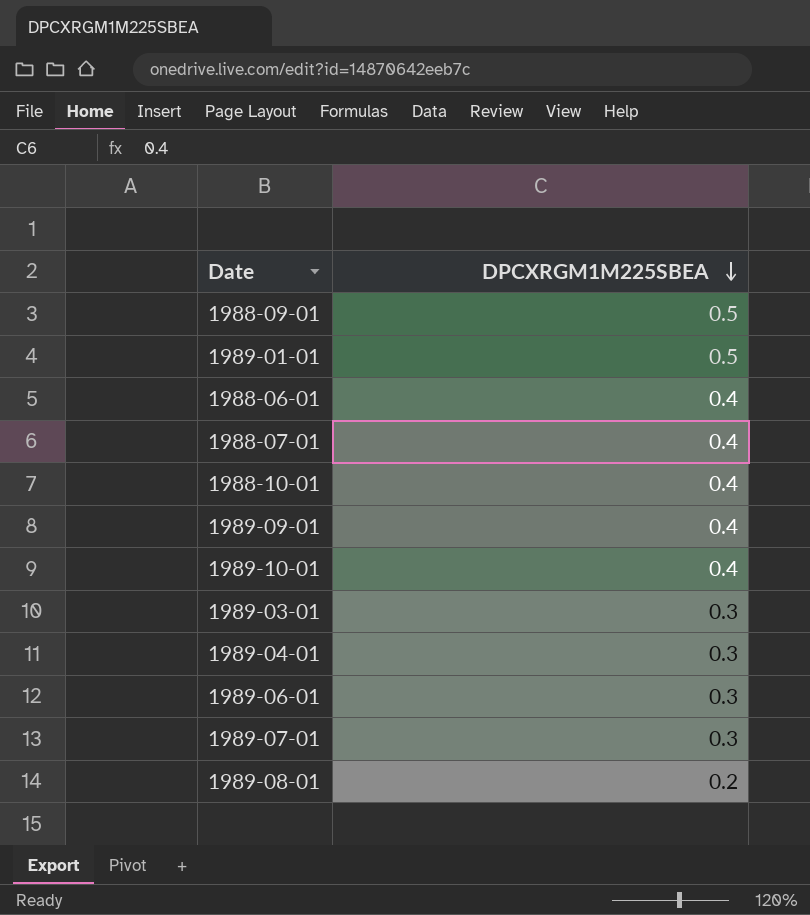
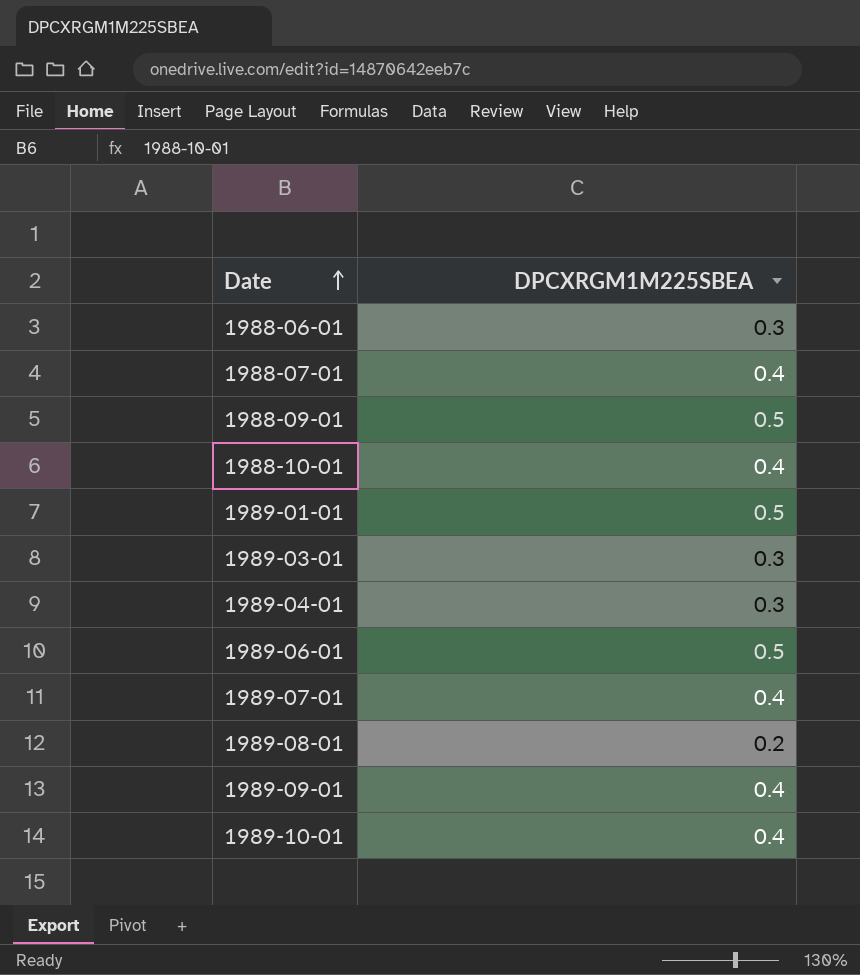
row order: DPCXRGM1M225SBEA descending -> Date ascending
1988-06-01 | DPCXRGM1M225SBEA: 0.4 -> 0.3
1989-06-01 | DPCXRGM1M225SBEA: 0.3 -> 0.5
1989-07-01 | DPCXRGM1M225SBEA: 0.3 -> 0.4

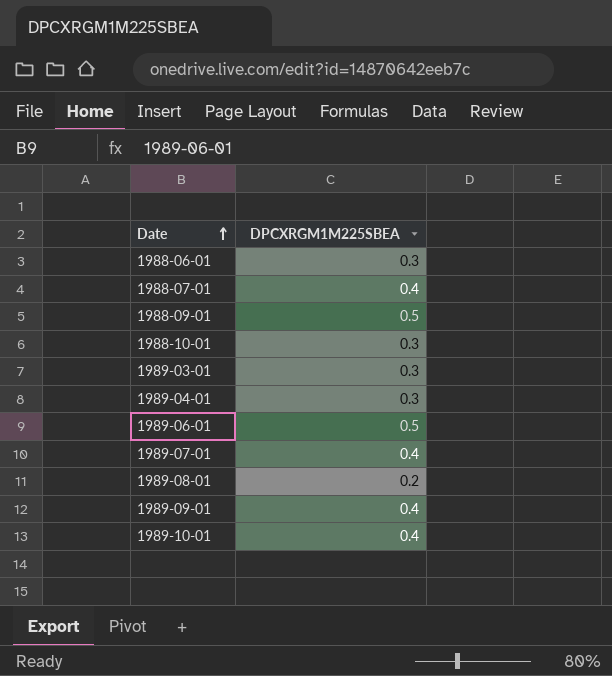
row 1989-01-01: 0.5 -> none
1988-10-01 | DPCXRGM1M225SBEA: 0.4 -> 0.3

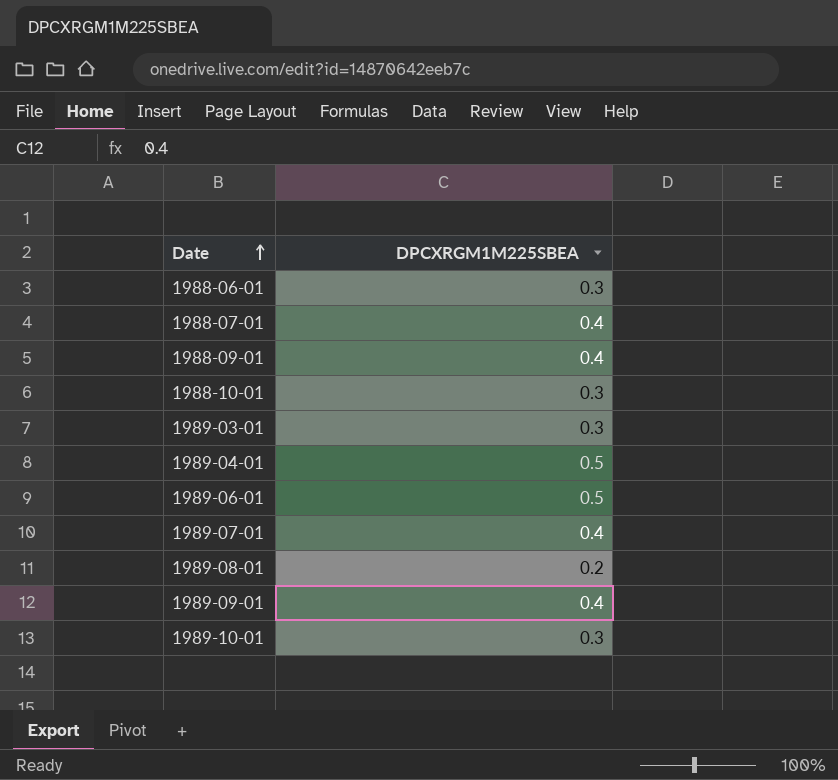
1988-09-01 | DPCXRGM1M225SBEA: 0.5 -> 0.4
1989-04-01 | DPCXRGM1M225SBEA: 0.3 -> 0.5
1989-10-01 | DPCXRGM1M225SBEA: 0.4 -> 0.3

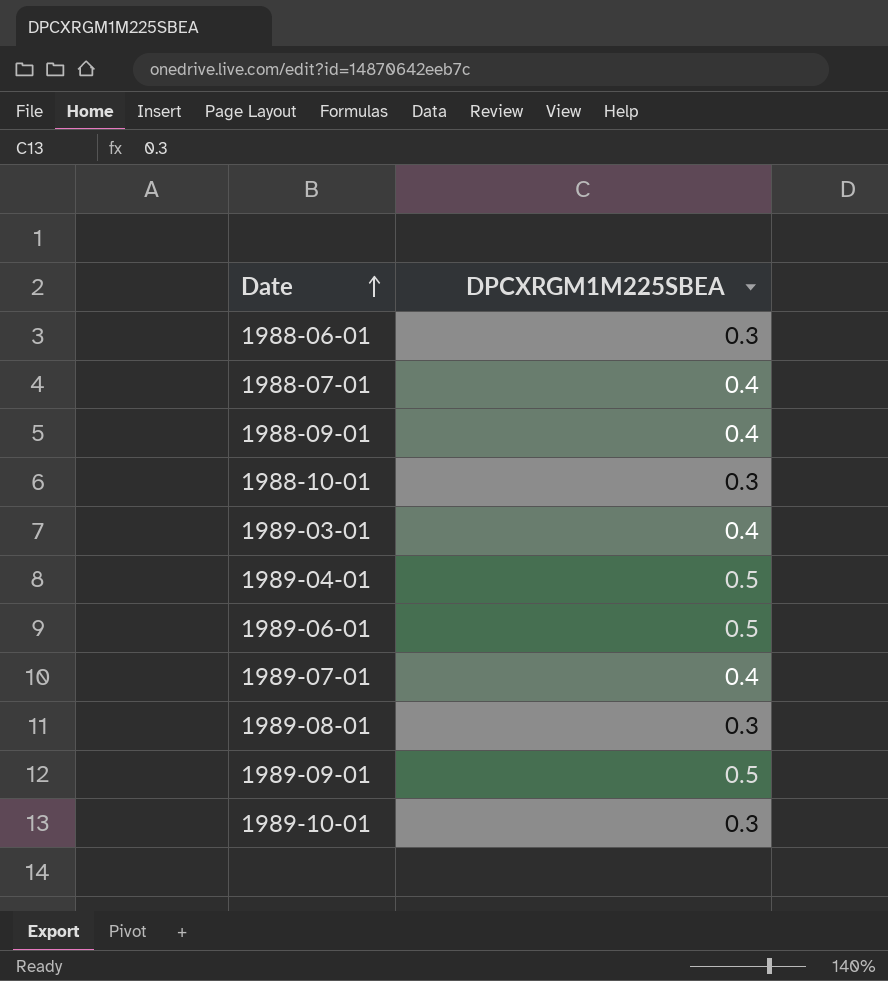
1989-03-01 | DPCXRGM1M225SBEA: 0.3 -> 0.4
1989-08-01 | DPCXRGM1M225SBEA: 0.2 -> 0.3
1989-09-01 | DPCXRGM1M225SBEA: 0.4 -> 0.5

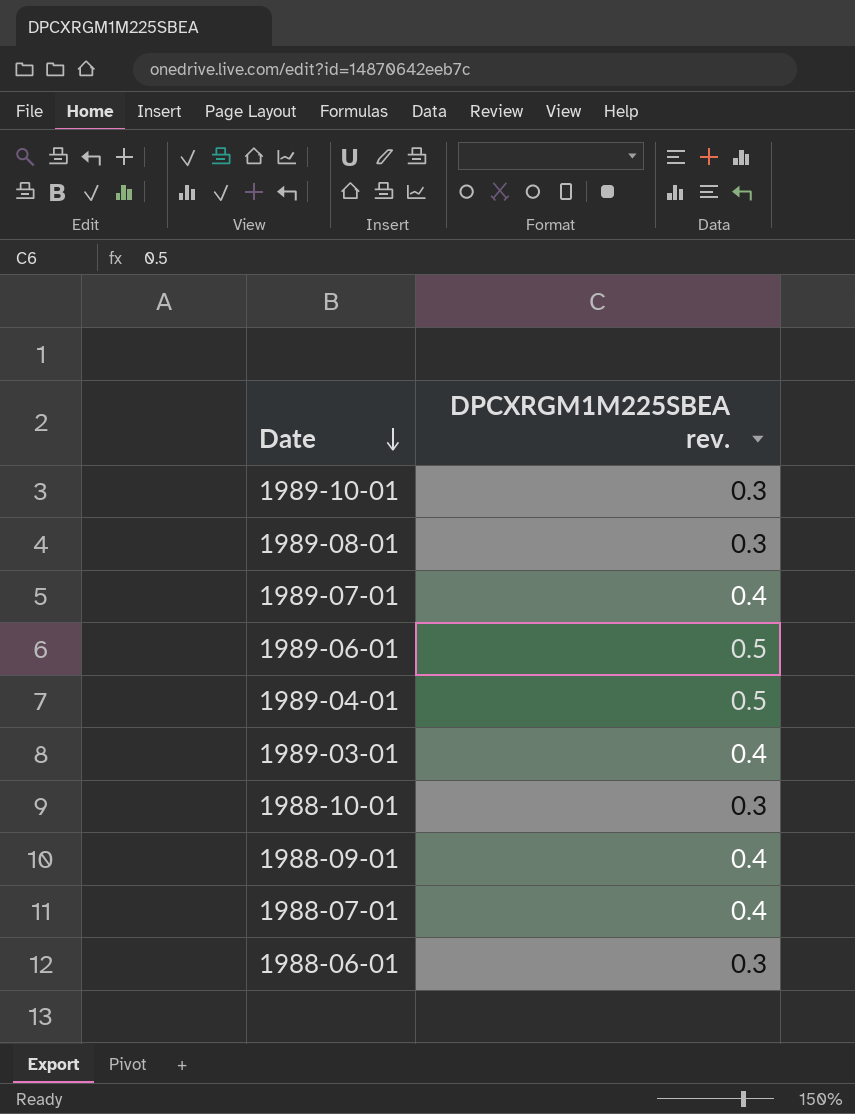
row order: Date ascending -> Date descending
column name: DPCXRGM1M225SBEA -> DPCXRGM1M225SBEA rev.
row 1989-09-01: 0.5 -> none

